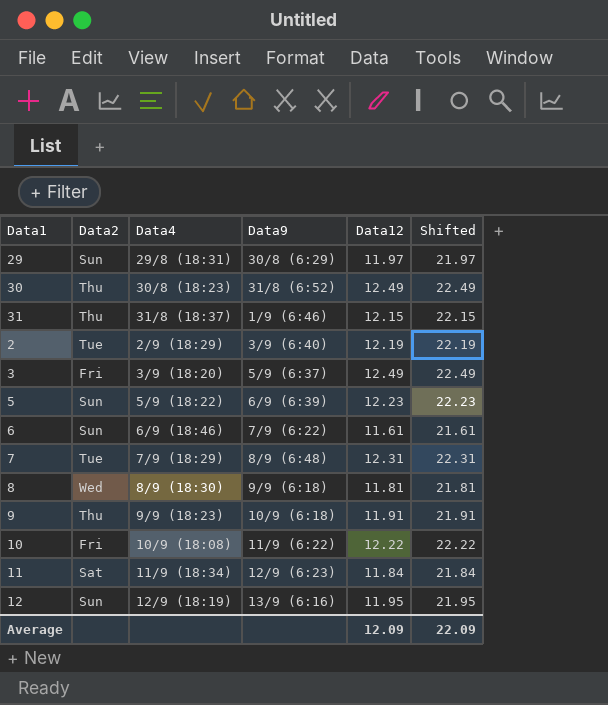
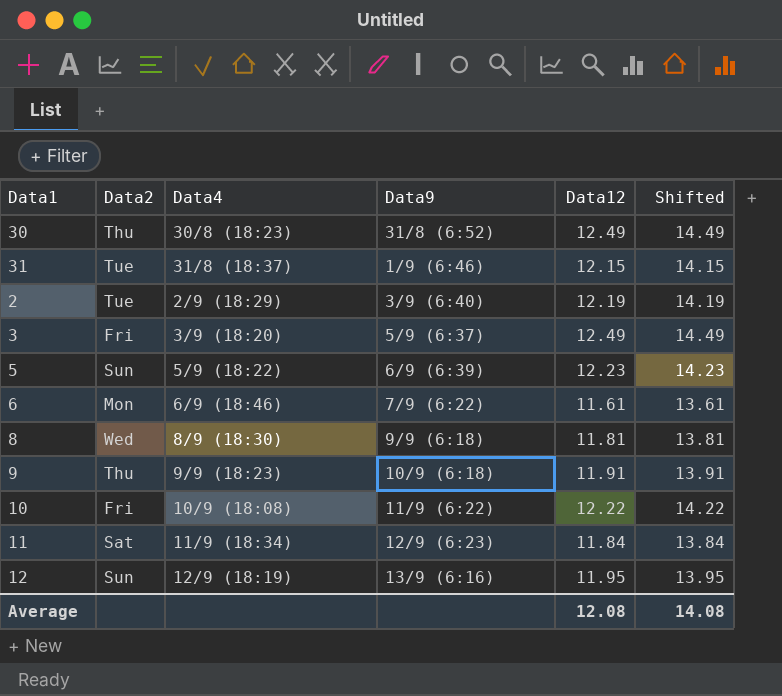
column Shifted | formula: [Data12] + 10 -> [Data12] + 2
row 29: Sun | 29/8 (18:31) | 30/8 (6:29) | 11.97 | 21.97 -> none
row 7: Tue | 7/9 (18:29) | 8/9 (6:48) | 12.31 | 22.31 -> none
31 | Data2: Thu -> Tue
6 | Data2: Sun -> Mon
Average | Data12: 12.09 -> 12.08
Average | Shifted: 22.09 -> 14.08

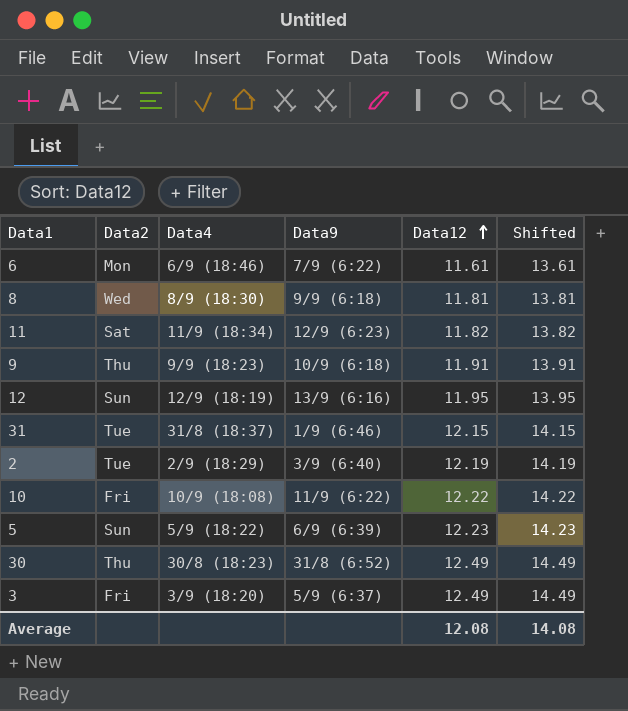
row order: none -> Data12 ascending
11 | Data12: 11.84 -> 11.82
11 | Shifted: 13.84 -> 13.82

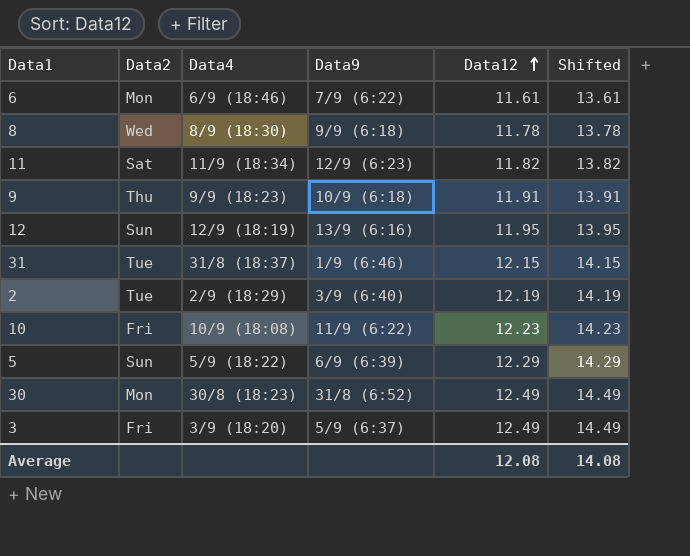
8 | Data12: 11.81 -> 11.78
8 | Shifted: 13.81 -> 13.78
10 | Data12: 12.22 -> 12.23
10 | Shifted: 14.22 -> 14.23
5 | Data12: 12.23 -> 12.29
5 | Shifted: 14.23 -> 14.29
30 | Data2: Thu -> Mon

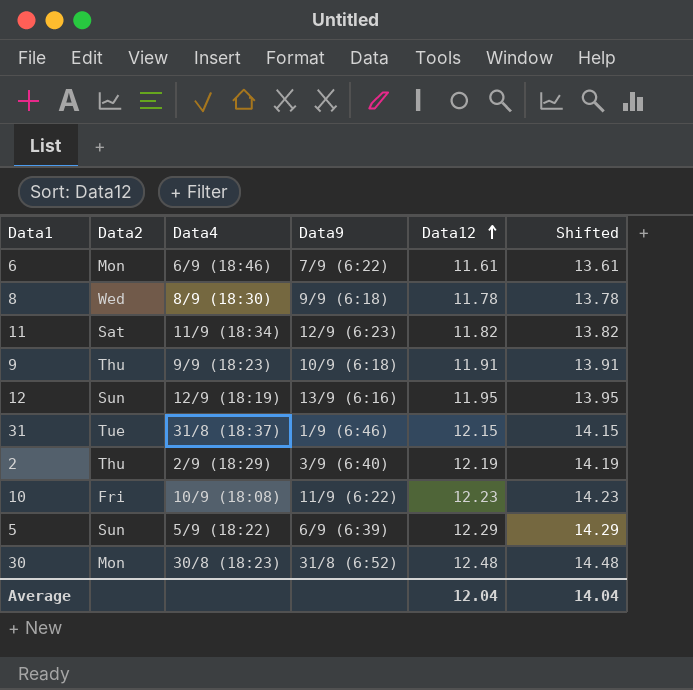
row 3: Fri | 3/9 (18:20) | 5/9 (6:37) | 12.49 | 14.49 -> none
2 | Data2: Tue -> Thu
30 | Data12: 12.49 -> 12.48
30 | Shifted: 14.49 -> 14.48
Average | Data12: 12.08 -> 12.04
Average | Shifted: 14.08 -> 14.04

